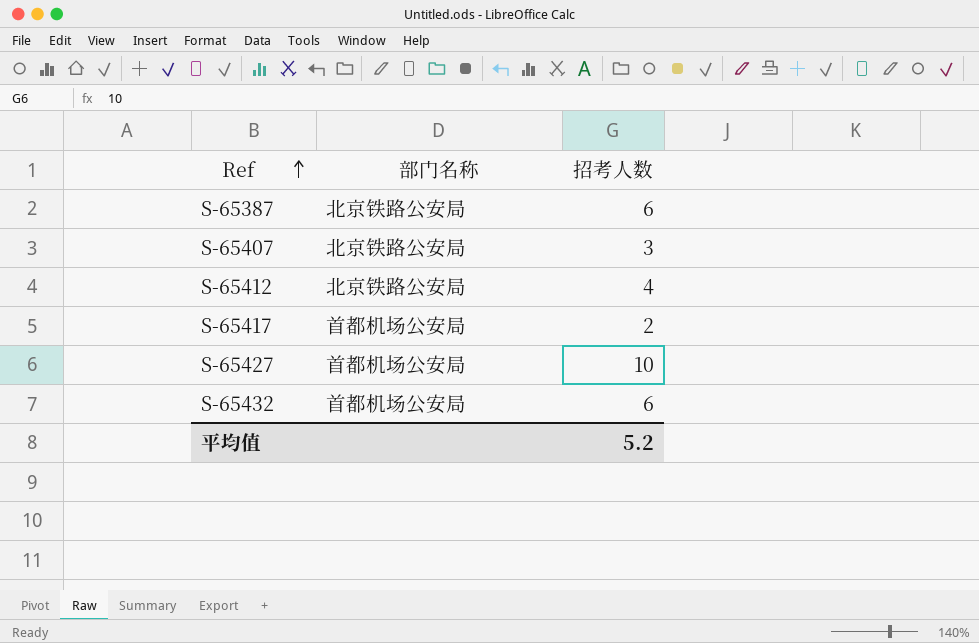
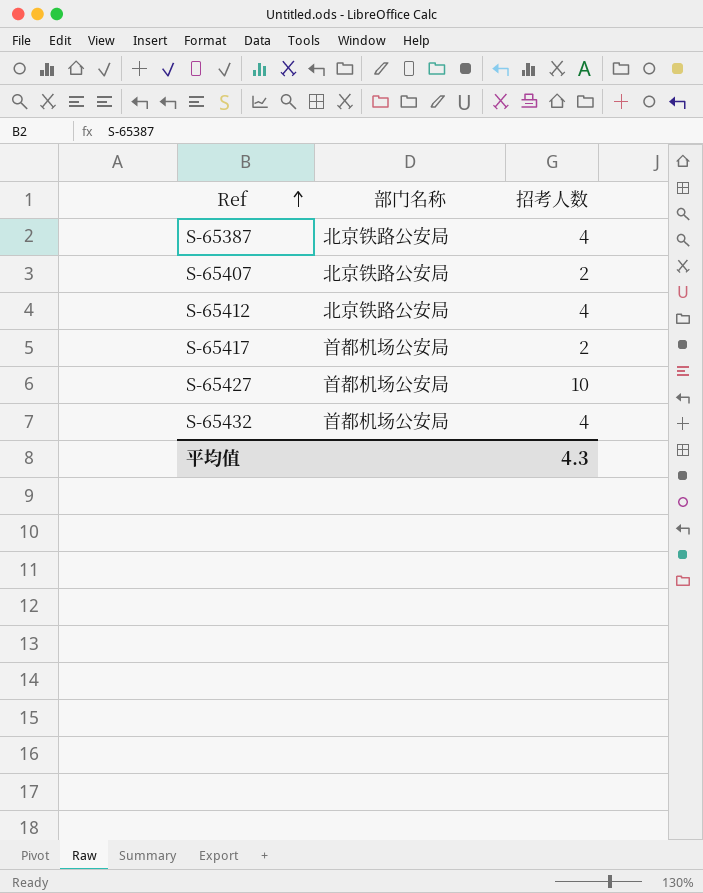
S-65387 | 招考人数: 6 -> 4
S-65407 | 招考人数: 3 -> 2
S-65432 | 招考人数: 6 -> 4
平均值 | 招考人数: 5.2 -> 4.3

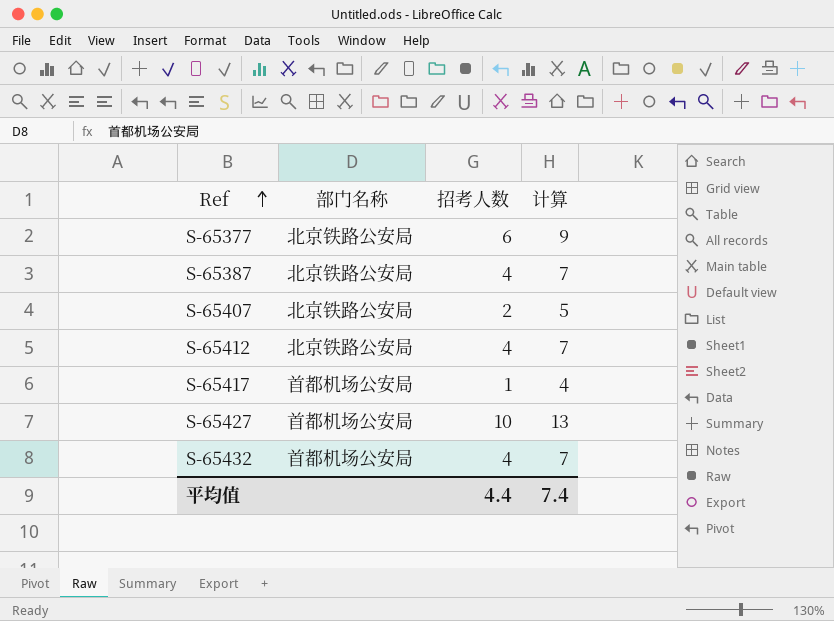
column 计算 | formula: none -> [招考人数] + 3
row S-65377: none -> 北京铁路公安局 | 6 | 9
S-65417 | 招考人数: 2 -> 1
平均值 | 招考人数: 4.3 -> 4.4

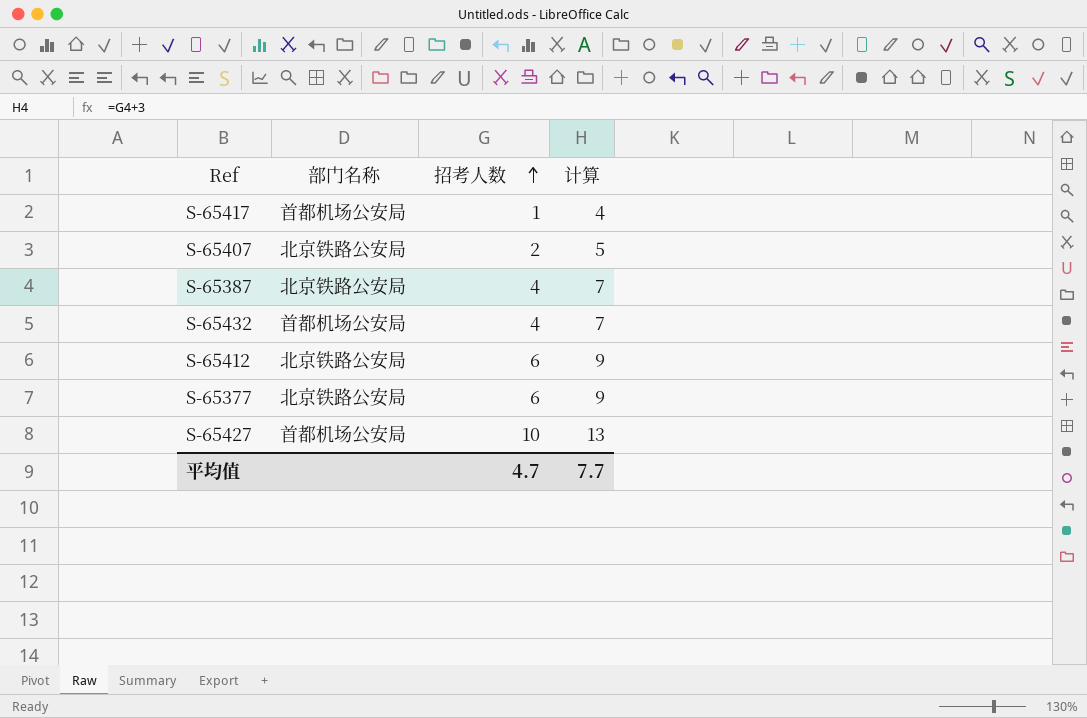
row order: Ref ascending -> 招考人数 ascending
S-65412 | 招考人数: 4 -> 6
S-65412 | 计算: 7 -> 9
平均值 | 招考人数: 4.4 -> 4.7
平均值 | 计算: 7.4 -> 7.7

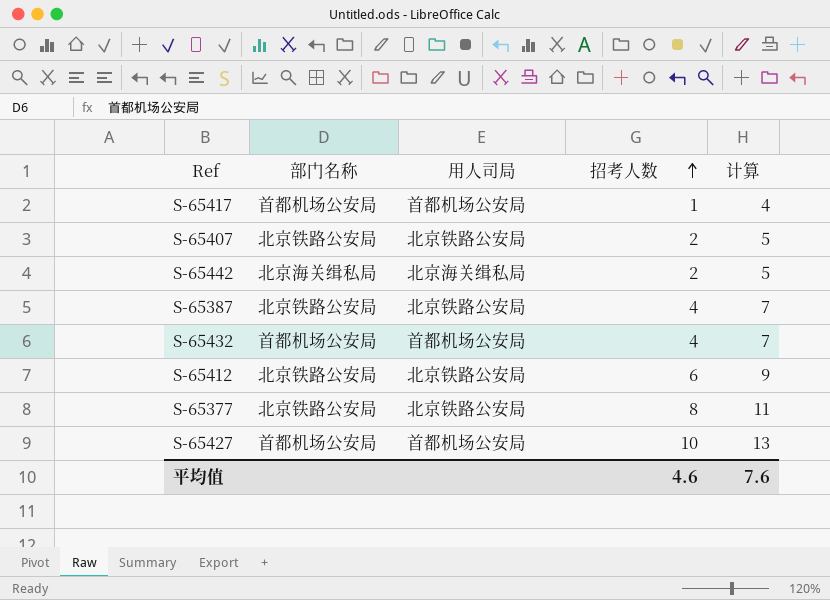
column 用人司局 | position: none -> 3
row S-65442: none -> 北京海关缉私局 | 北京海关缉私局 | 2 | 5
S-65377 | 招考人数: 6 -> 8
S-65377 | 计算: 9 -> 11
平均值 | 招考人数: 4.7 -> 4.6
平均值 | 计算: 7.7 -> 7.6

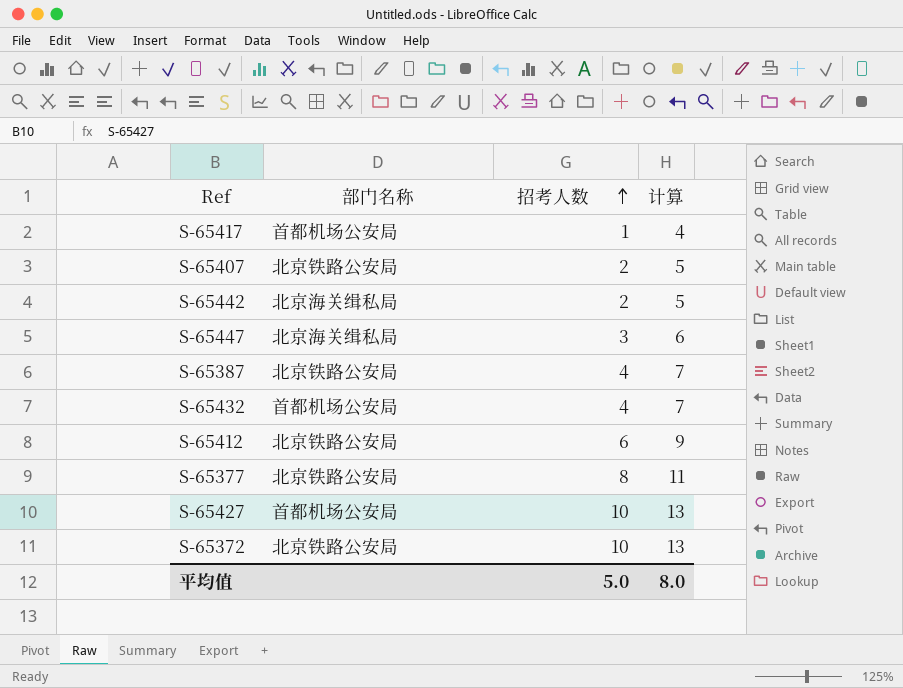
column 用人司局 | position: 3 -> none
row S-65447: none -> 北京海关缉私局 | 3 | 6
row S-65372: none -> 北京铁路公安局 | 10 | 13
平均值 | 招考人数: 4.6 -> 5.0
平均值 | 计算: 7.6 -> 8.0

